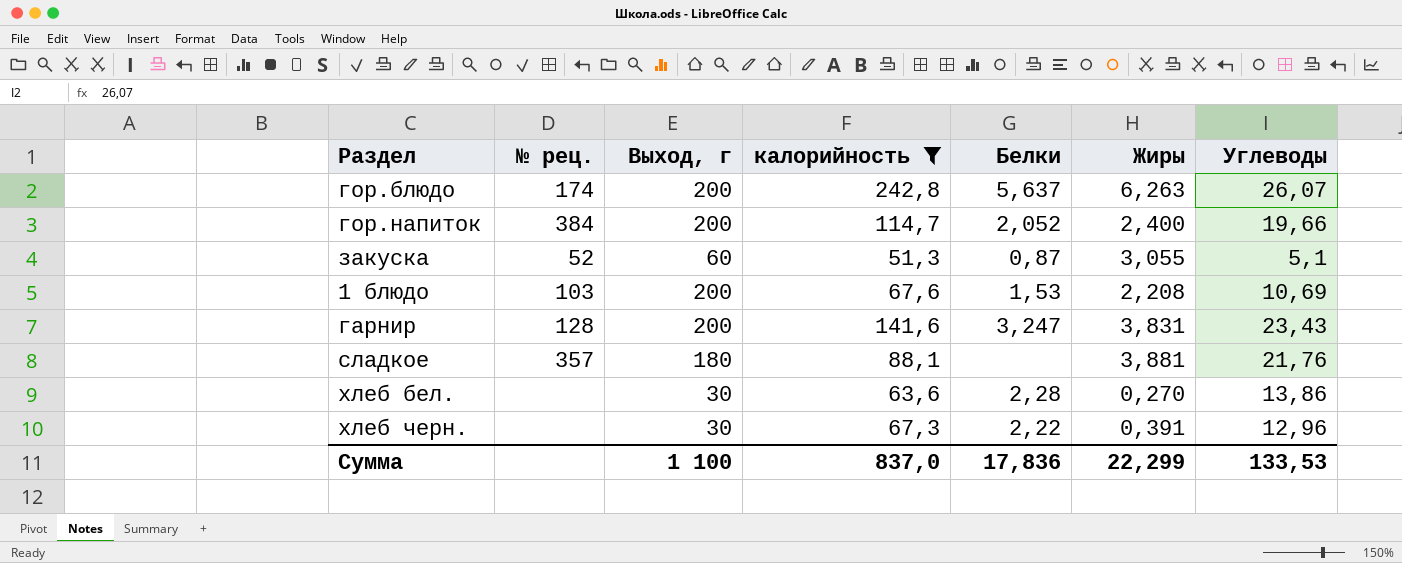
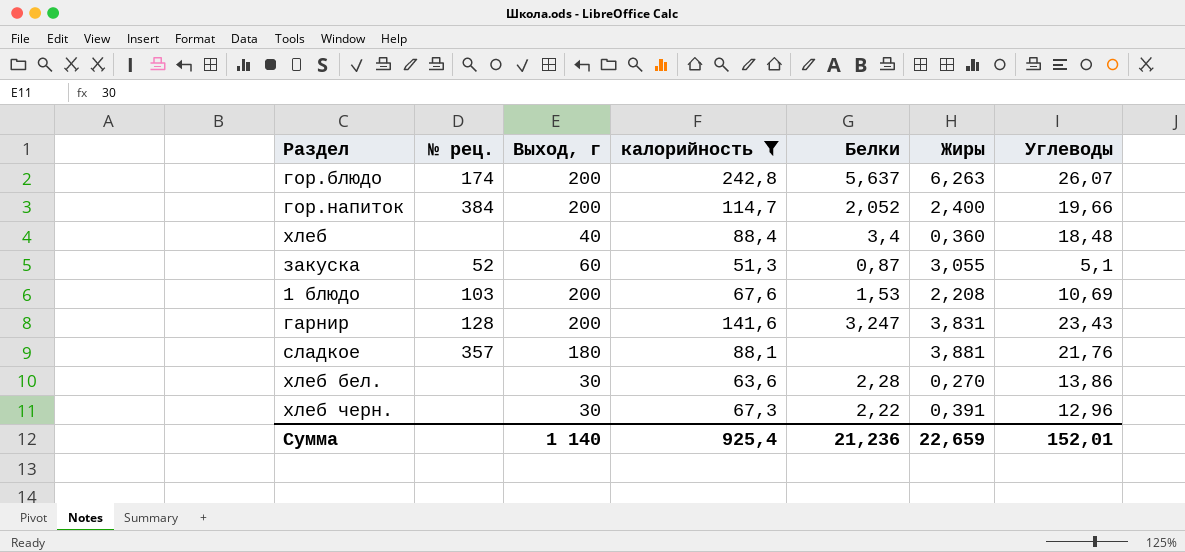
row хлеб: none -> none | 40 | 88,4 | 3,4 | 0,360 | 18,48
Сумма | Выход, г: 1 100 -> 1 140
Сумма | калорийность: 837,0 -> 925,4
Сумма | Белки: 17,836 -> 21,236
Сумма | Жиры: 22,299 -> 22,659
Сумма | Углеводы: 133,53 -> 152,01

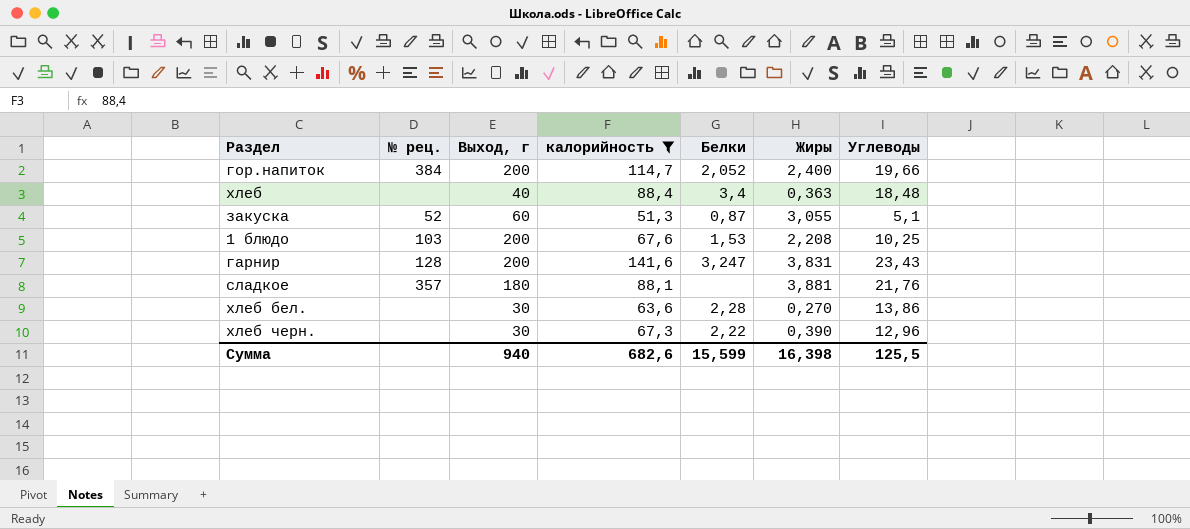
row гор.блюдо: 174 | 200 | 242,8 | 5,637 | 6,263 | 26,07 -> none
хлеб | Жиры: 0,360 -> 0,363
1 блюдо | Углеводы: 10,69 -> 10,25
хлеб черн. | Жиры: 0,391 -> 0,390
Сумма | Выход, г: 1 140 -> 940
Сумма | калорийность: 925,4 -> 682,6
Сумма | Белки: 21,236 -> 15,599
Сумма | Жиры: 22,659 -> 16,398
Сумма | Углеводы: 152,01 -> 125,5

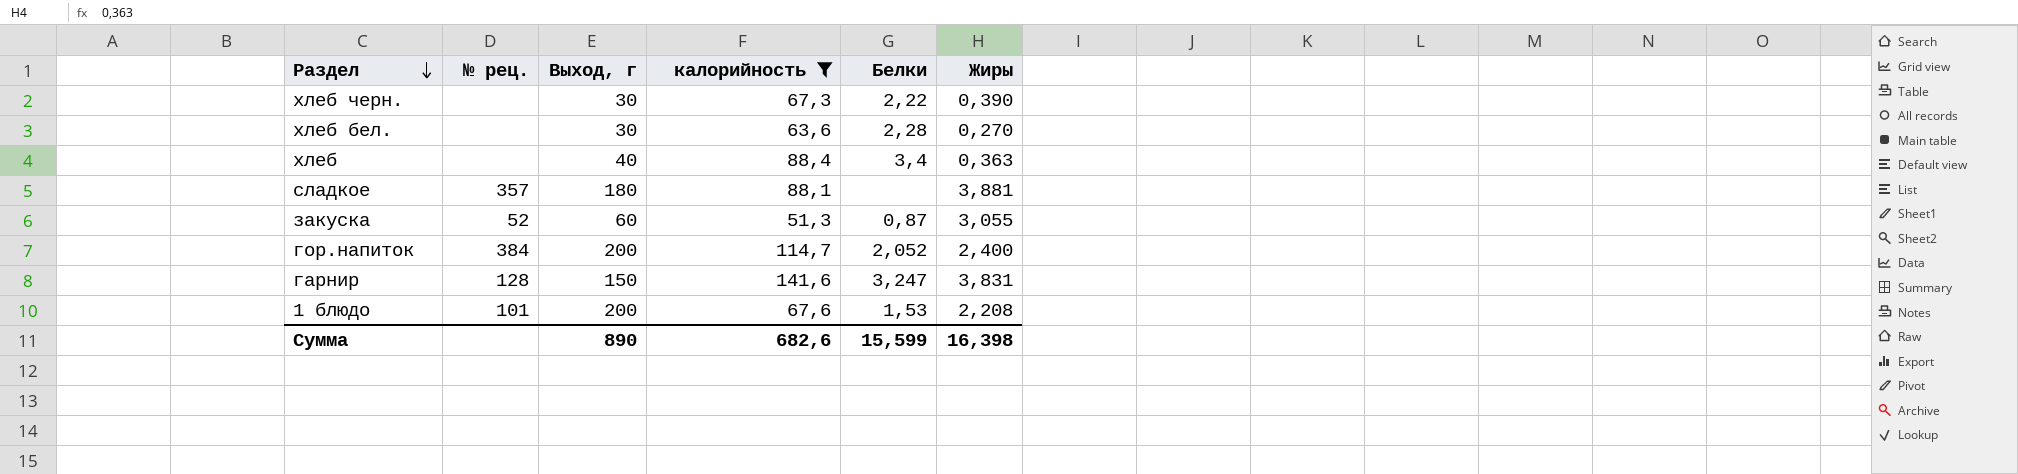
row order: none -> Раздел descending
column Углеводы | position: 7 -> none
гарнир | Выход, г: 200 -> 150
1 блюдо | № рец.: 103 -> 101
Сумма | Выход, г: 940 -> 890

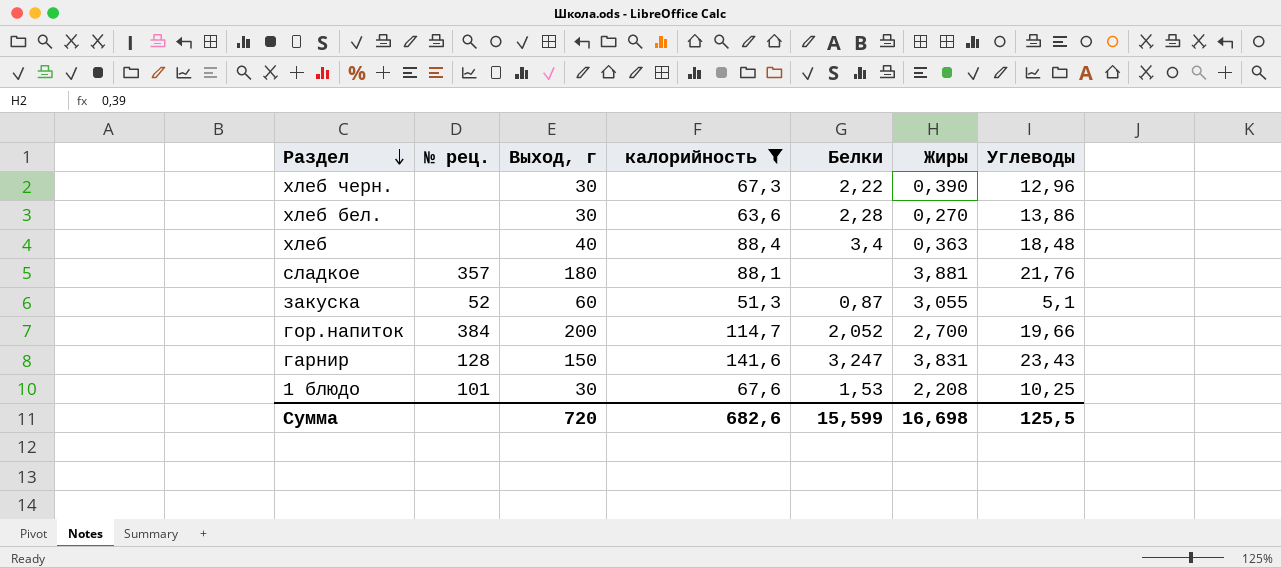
column Углеводы | position: none -> 7
гор.напиток | Жиры: 2,400 -> 2,700
1 блюдо | Выход, г: 200 -> 30
Сумма | Выход, г: 890 -> 720
Сумма | Жиры: 16,398 -> 16,698

